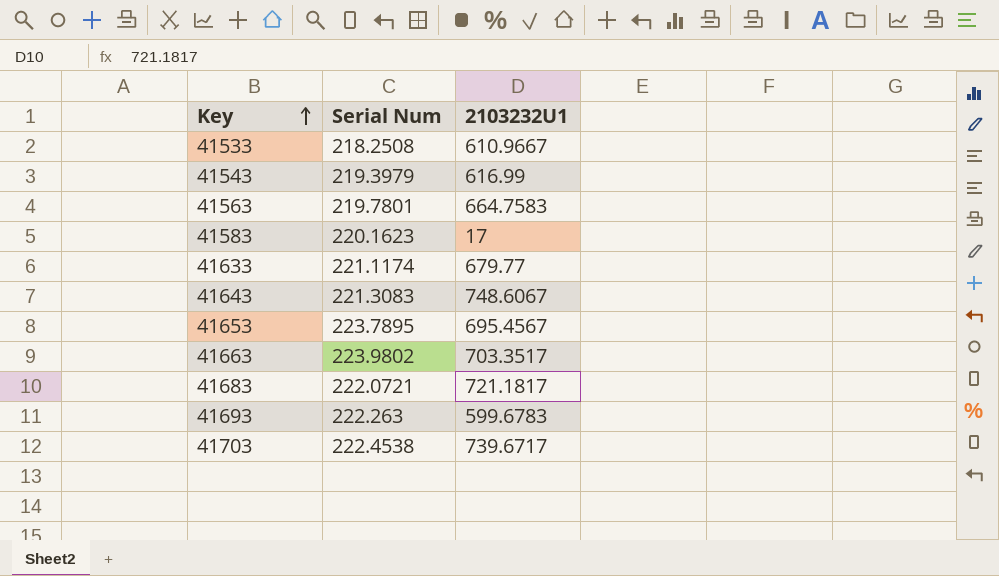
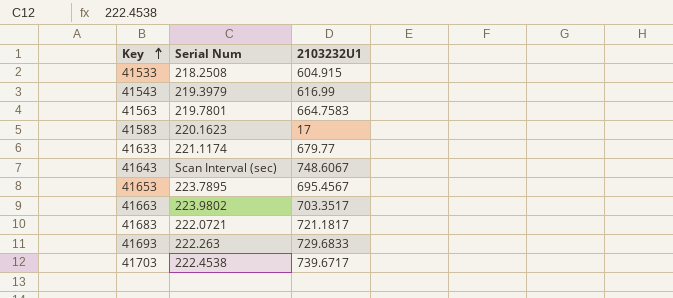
41533 | 2103232U1: 610.9667 -> 604.915
41643 | Serial Num: 221.3083 -> Scan Interval (sec)
41693 | 2103232U1: 599.6783 -> 729.6833

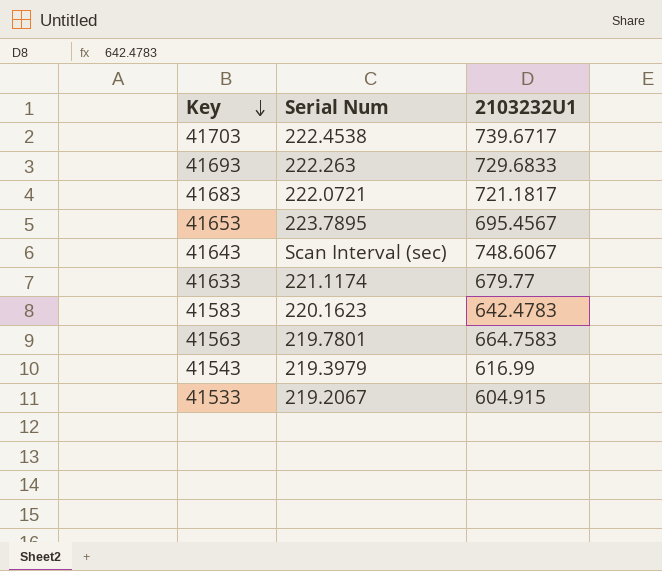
row order: Key ascending -> Key descending
row 41663: 223.9802 | 703.3517 -> none
41583 | 2103232U1: 17 -> 642.4783
41533 | Serial Num: 218.2508 -> 219.2067

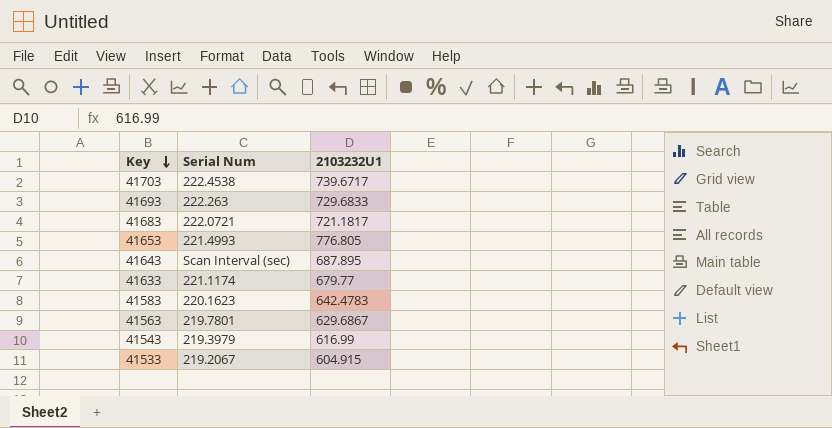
41653 | Serial Num: 223.7895 -> 221.4993
41653 | 2103232U1: 695.4567 -> 776.805
41643 | 2103232U1: 748.6067 -> 687.895
41563 | 2103232U1: 664.7583 -> 629.6867

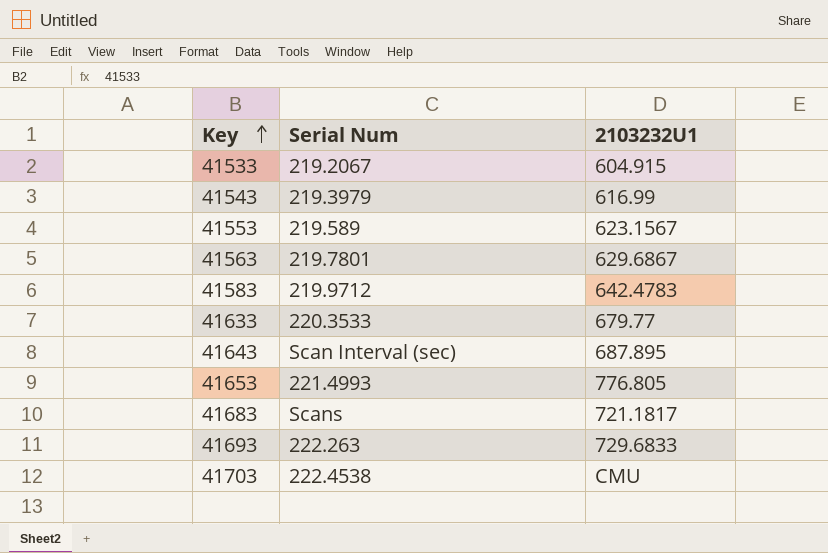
row order: Key descending -> Key ascending
row 41553: none -> 219.589 | 623.1567
41583 | Serial Num: 220.1623 -> 219.9712
41633 | Serial Num: 221.1174 -> 220.3533
41683 | Serial Num: 222.0721 -> Scans
41703 | 2103232U1: 739.6717 -> CMU

